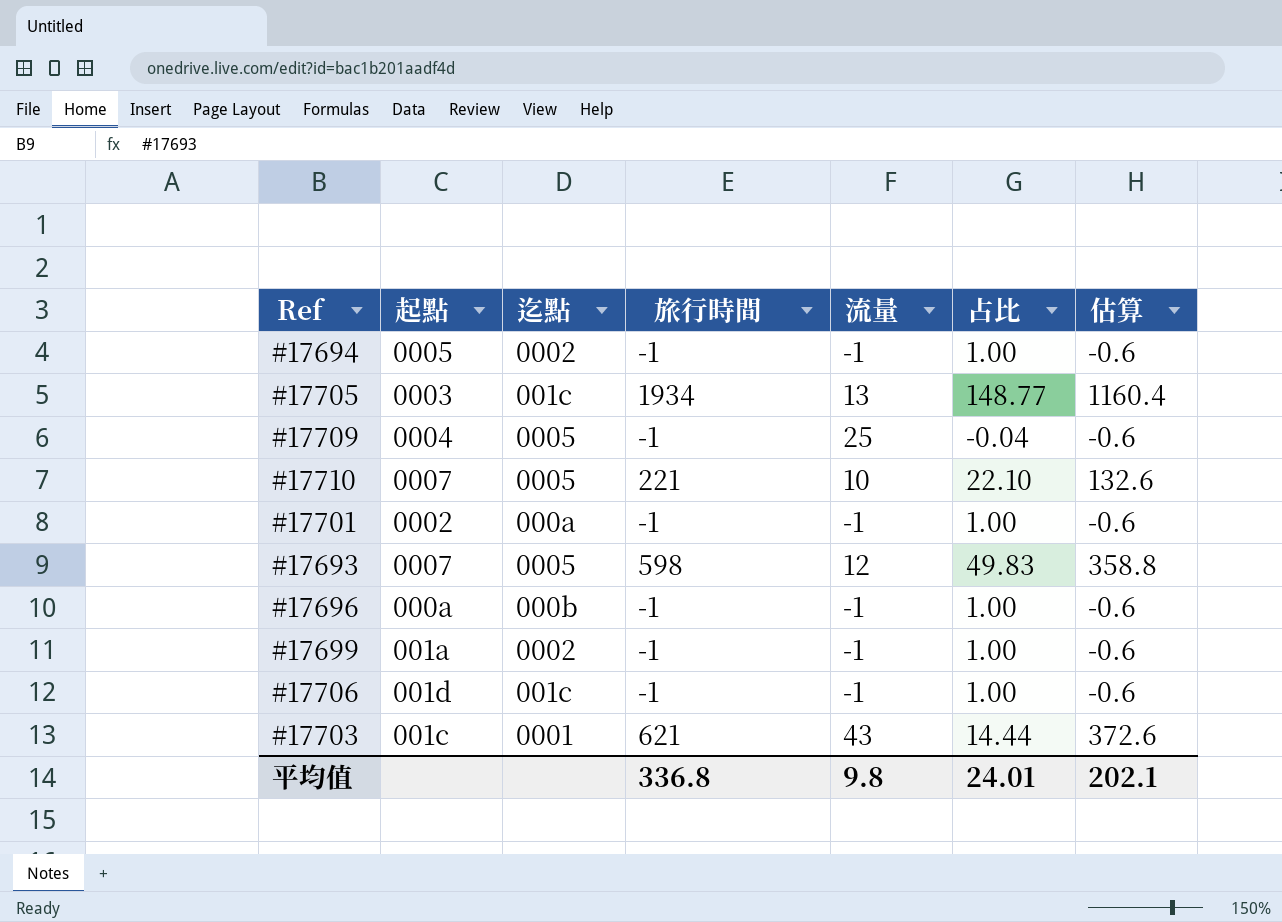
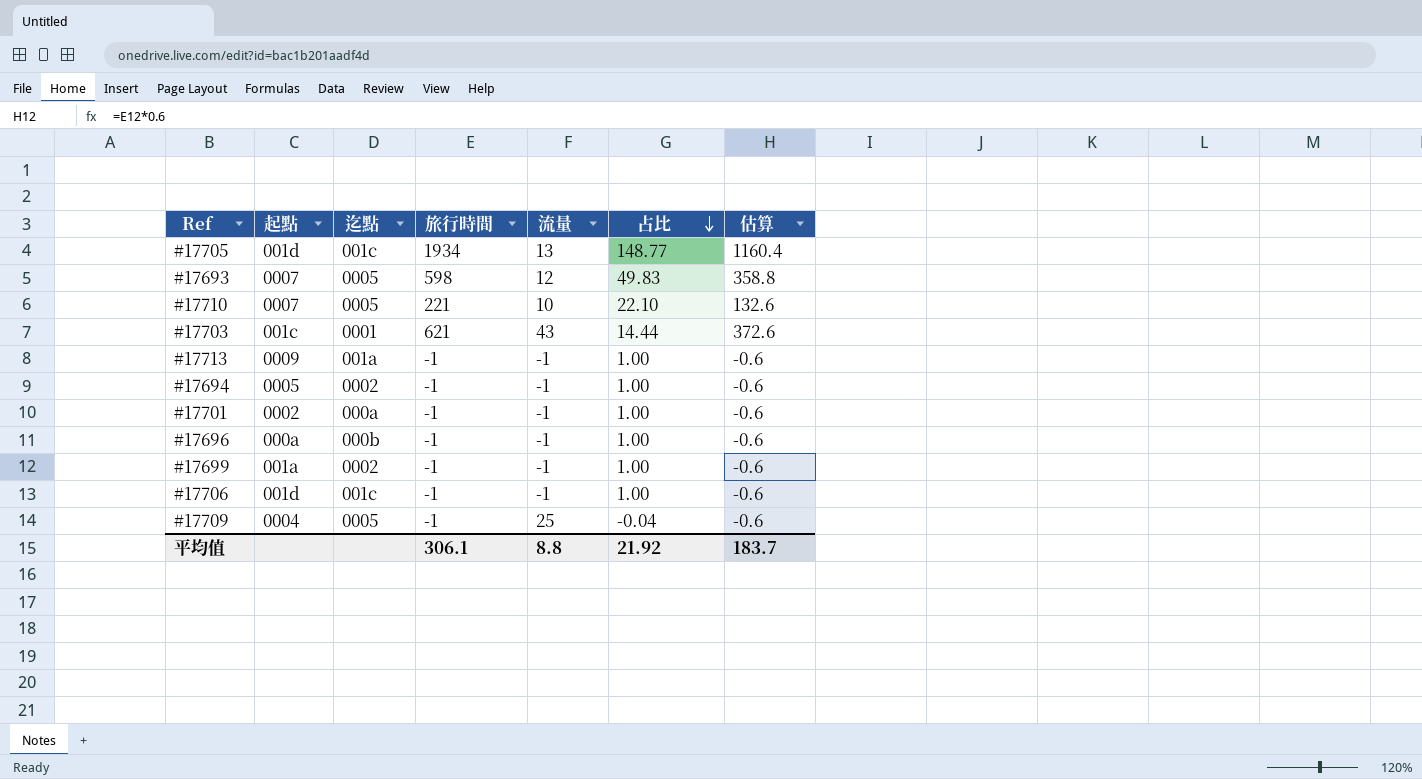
row order: none -> 占比 descending
#17705 | 起點: 0003 -> 001d
row #17713: none -> 0009 | 001a | -1 | -1 | 1.00 | -0.6
平均值 | 旅行時間: 336.8 -> 306.1
平均值 | 流量: 9.8 -> 8.8
平均值 | 占比: 24.01 -> 21.92
平均值 | 估算: 202.1 -> 183.7

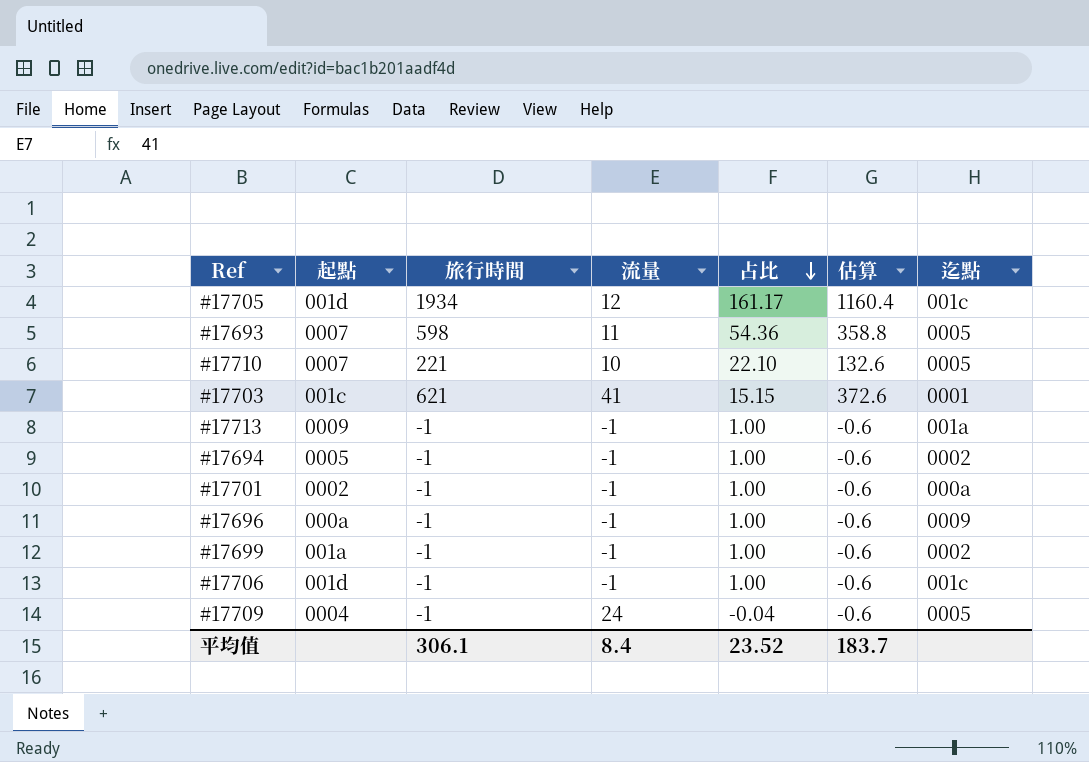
column 迄點 | position: 3 -> 7
#17705 | 流量: 13 -> 12
#17705 | 占比: 148.77 -> 161.17
#17693 | 流量: 12 -> 11
#17693 | 占比: 49.83 -> 54.36
#17703 | 流量: 43 -> 41
#17703 | 占比: 14.44 -> 15.15
#17696 | 迄點: 000b -> 0009
#17709 | 流量: 25 -> 24
平均值 | 流量: 8.8 -> 8.4
平均值 | 占比: 21.92 -> 23.52

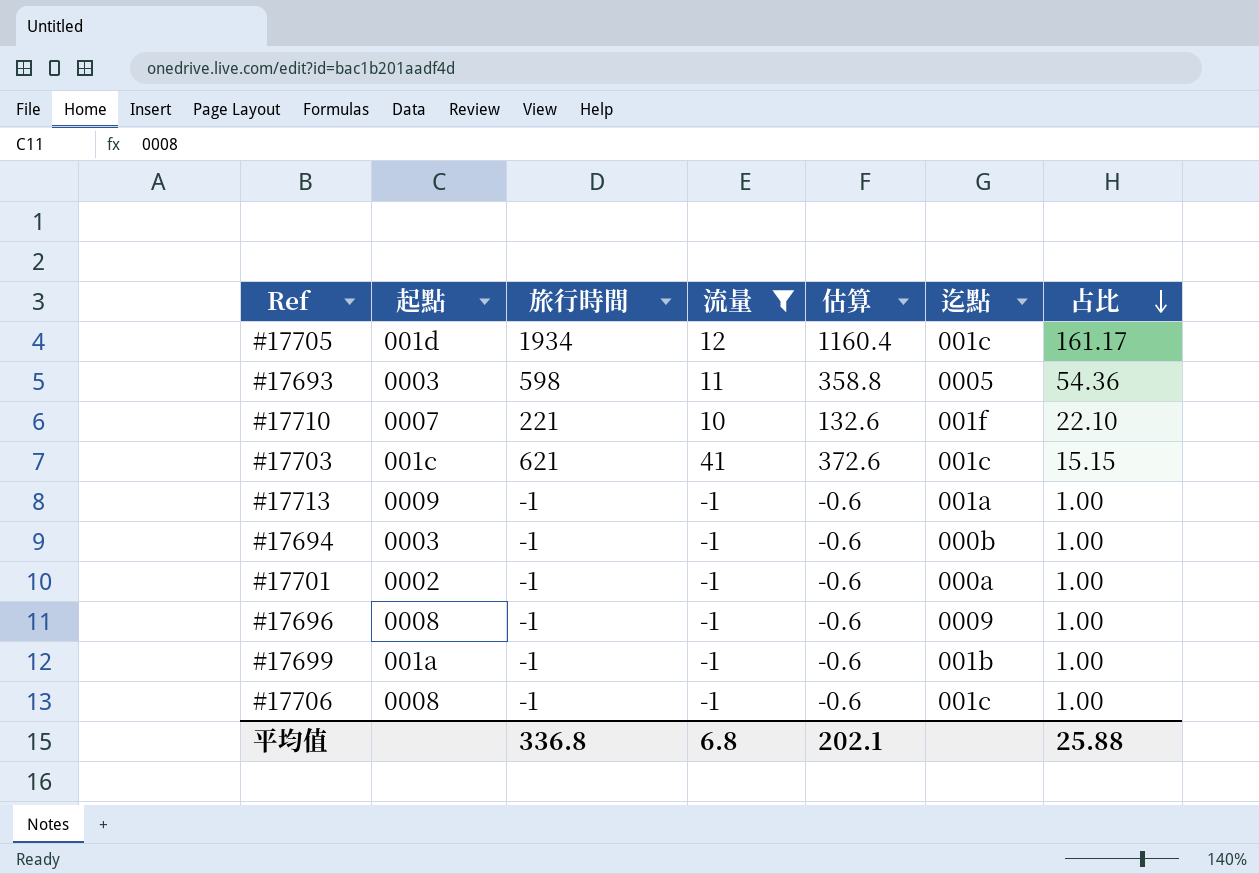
filter: none -> 流量 != 24
column 占比 | position: 5 -> 7
#17693 | 起點: 0007 -> 0003
#17710 | 迄點: 0005 -> 001f
#17703 | 迄點: 0001 -> 001c
#17694 | 起點: 0005 -> 0003
#17694 | 迄點: 0002 -> 000b
#17696 | 起點: 000a -> 0008
#17699 | 迄點: 0002 -> 001b
#17706 | 起點: 001d -> 0008
平均值 | 旅行時間: 306.1 -> 336.8
平均值 | 流量: 8.4 -> 6.8
平均值 | 估算: 183.7 -> 202.1
平均值 | 占比: 23.52 -> 25.88

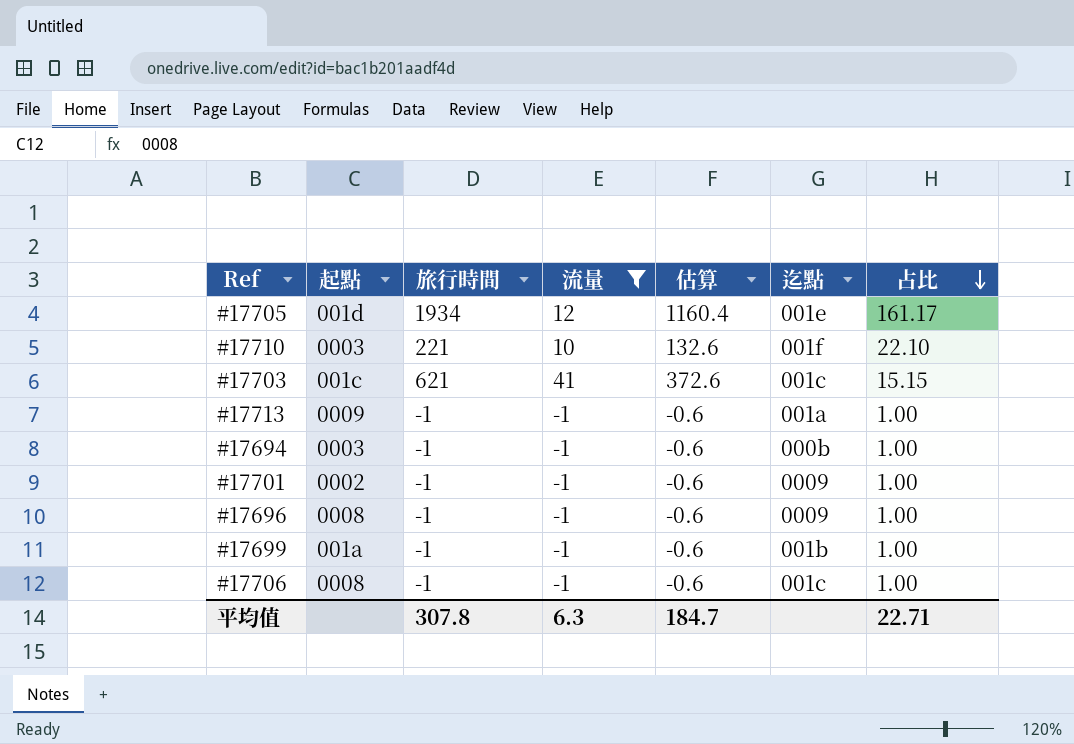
row #17693: 0003 | 598 | 11 | 358.8 | 0005 | 54.36 -> none
#17705 | 迄點: 001c -> 001e
#17710 | 起點: 0007 -> 0003
#17701 | 迄點: 000a -> 0009
平均值 | 旅行時間: 336.8 -> 307.8
平均值 | 流量: 6.8 -> 6.3
平均值 | 估算: 202.1 -> 184.7
平均值 | 占比: 25.88 -> 22.71

